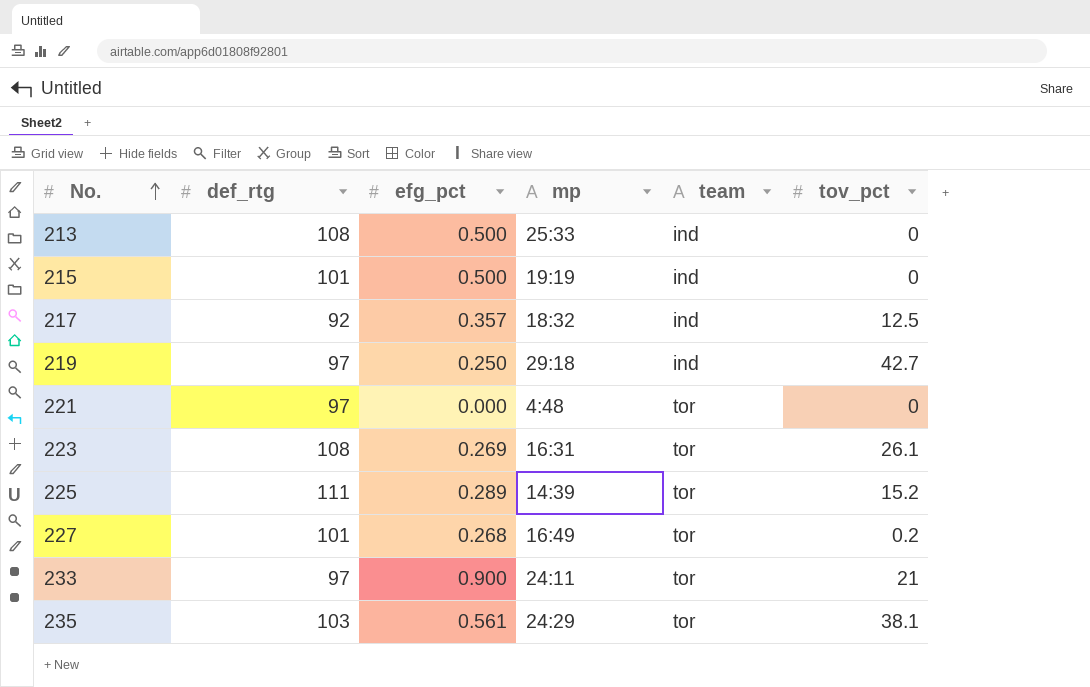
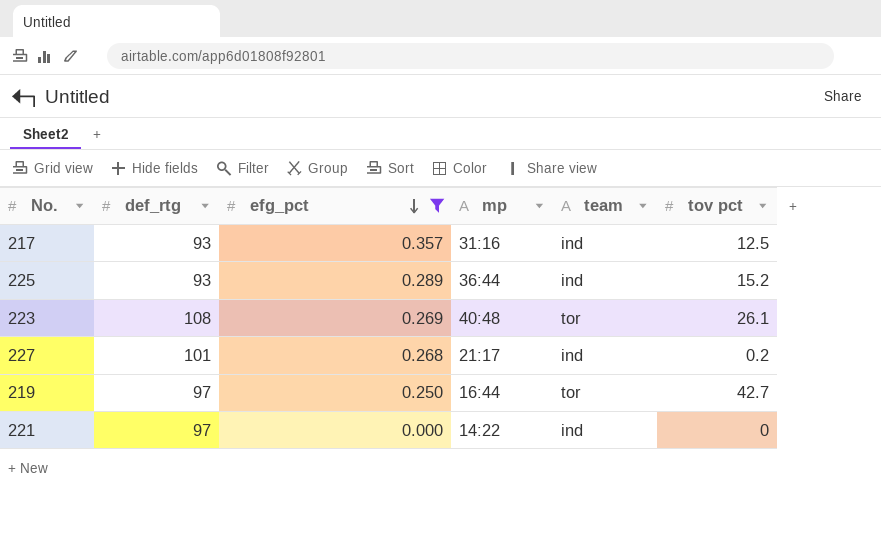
filter: none -> efg_pct <= 0.357
row order: No. ascending -> efg_pct descending
column name: tov_pct -> tov pct
217 | def_rtg: 92 -> 93
217 | mp: 18:32 -> 31:16
225 | def_rtg: 111 -> 93
225 | mp: 14:39 -> 36:44
225 | team: tor -> ind
223 | mp: 16:31 -> 40:48
227 | mp: 16:49 -> 21:17
227 | team: tor -> ind
219 | mp: 29:18 -> 16:44
219 | team: ind -> tor
221 | mp: 4:48 -> 14:22
221 | team: tor -> ind

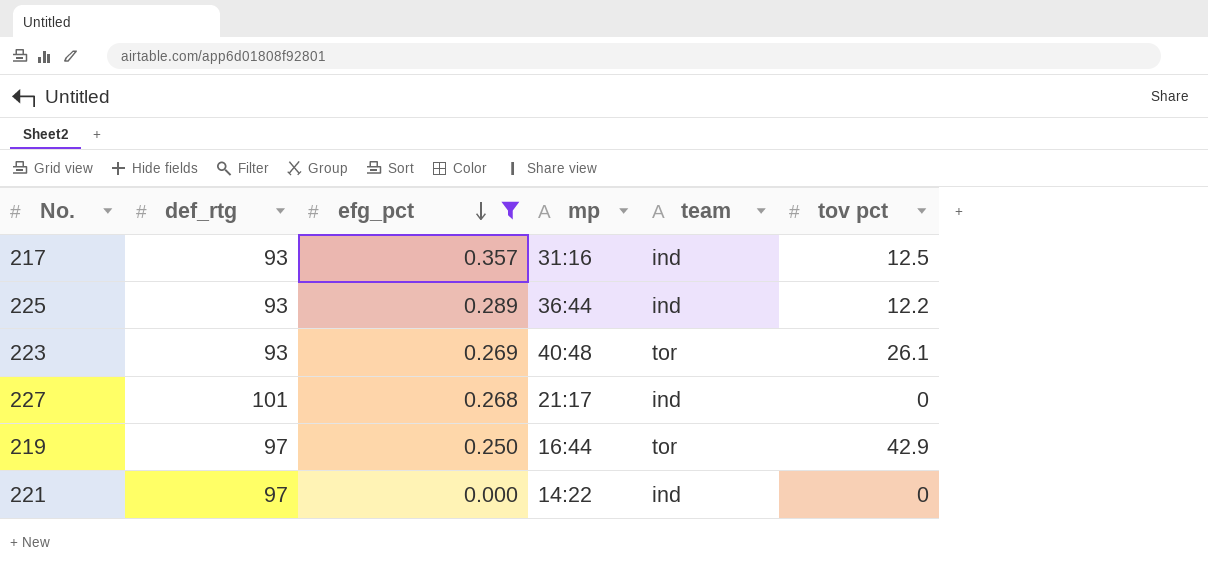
225 | tov pct: 15.2 -> 12.2
223 | def_rtg: 108 -> 93
227 | tov pct: 0.2 -> 0
219 | tov pct: 42.7 -> 42.9

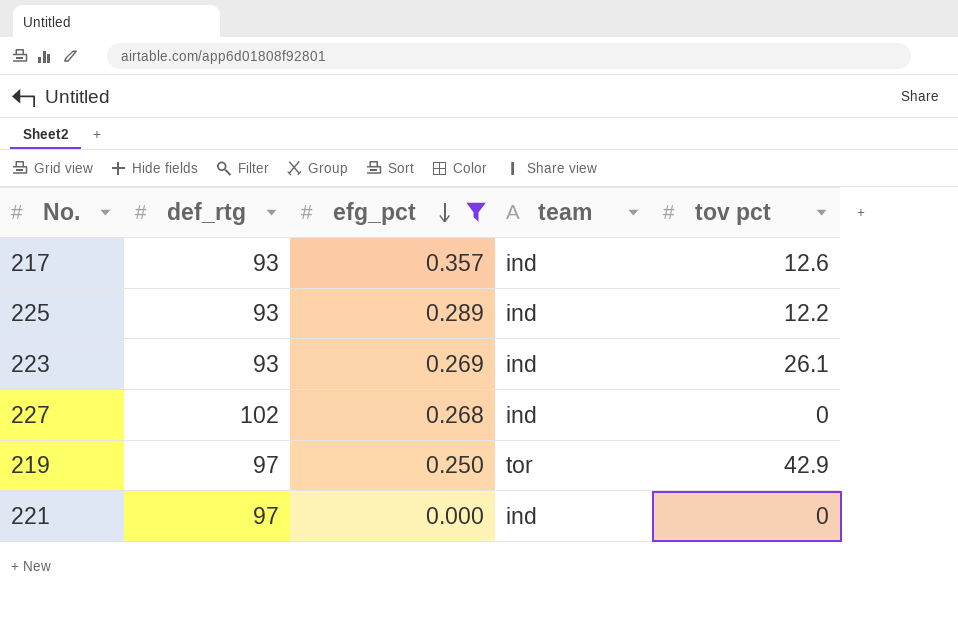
column mp | position: 4 -> none
217 | tov pct: 12.5 -> 12.6
223 | team: tor -> ind
227 | def_rtg: 101 -> 102

